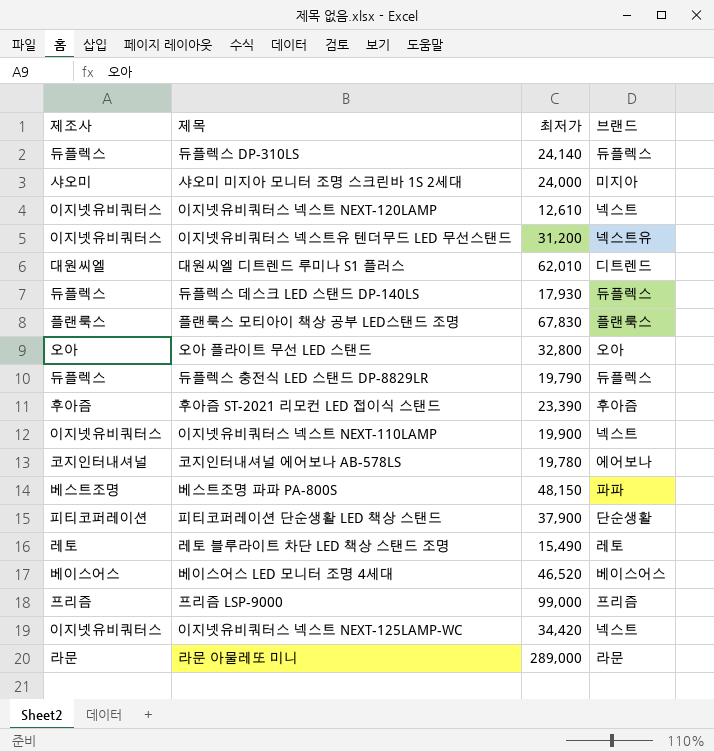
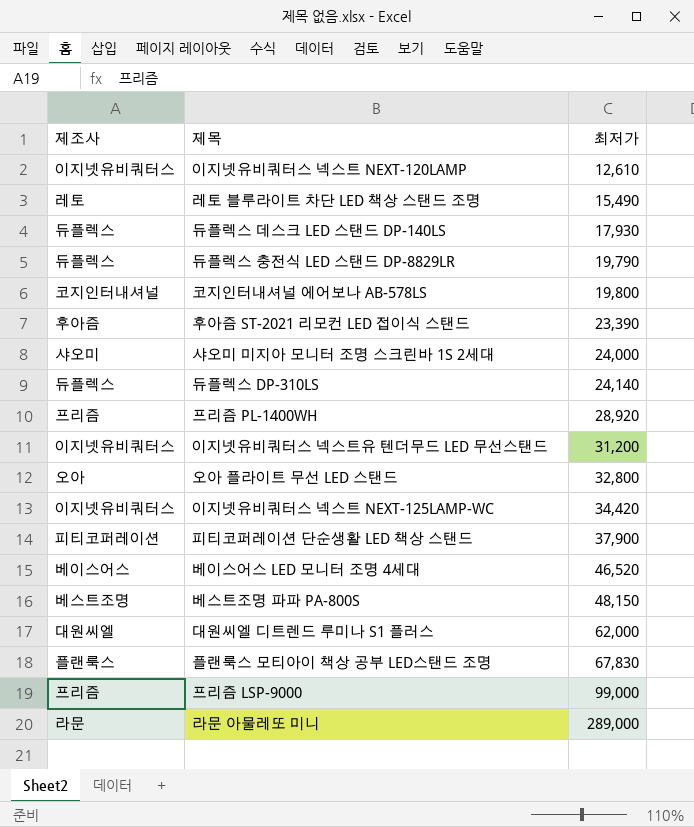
row order: none -> 최저가 ascending
column 브랜드 | position: 4 -> none
row 이지넷유비쿼터스 넥스트 NEXT-110LAMP: 이지넷유비쿼터스 | 19,900 | 넥스트 -> none
코지인터내셔널 에어보나 AB-578LS | 최저가: 19,780 -> 19,800
row 프리즘 PL-1400WH: none -> 프리즘 | 28,920
대원씨엘 디트렌드 루미나 S1 플러스 | 최저가: 62,010 -> 62,000

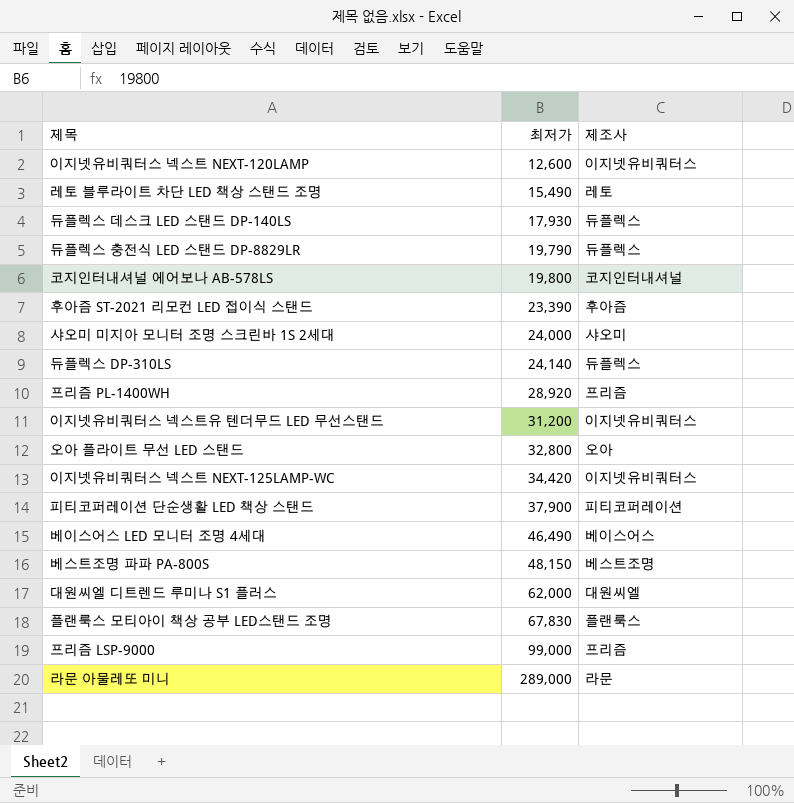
column 제조사 | position: 1 -> 3
이지넷유비쿼터스 넥스트 NEXT-120LAMP | 최저가: 12,610 -> 12,600
베이스어스 LED 모니터 조명 4세대 | 최저가: 46,520 -> 46,490

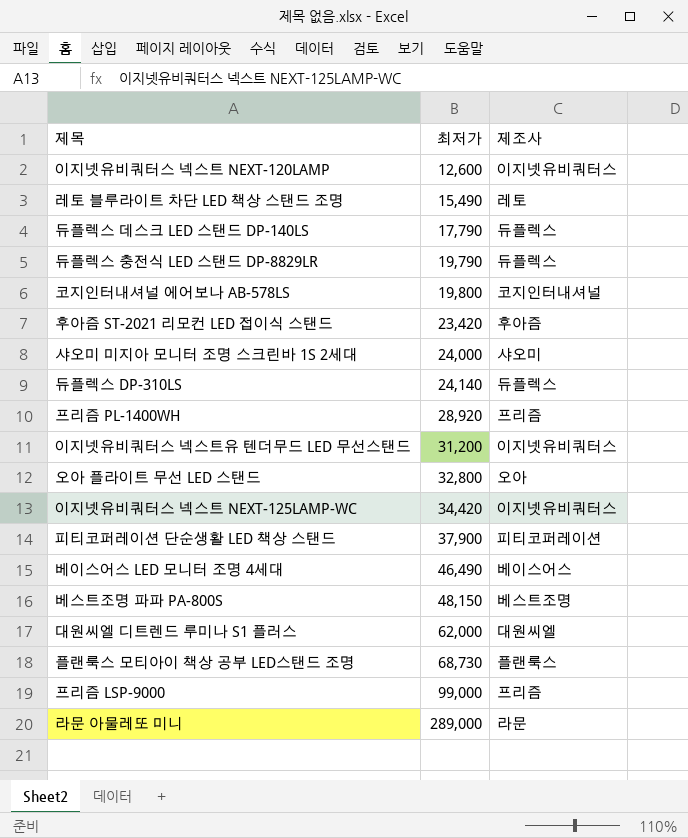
듀플렉스 데스크 LED 스탠드 DP-140LS | 최저가: 17,930 -> 17,790
후아즘 ST-2021 리모컨 LED 접이식 스탠드 | 최저가: 23,390 -> 23,420
플랜룩스 모티아이 책상 공부 LED스탠드 조명 | 최저가: 67,830 -> 68,730

